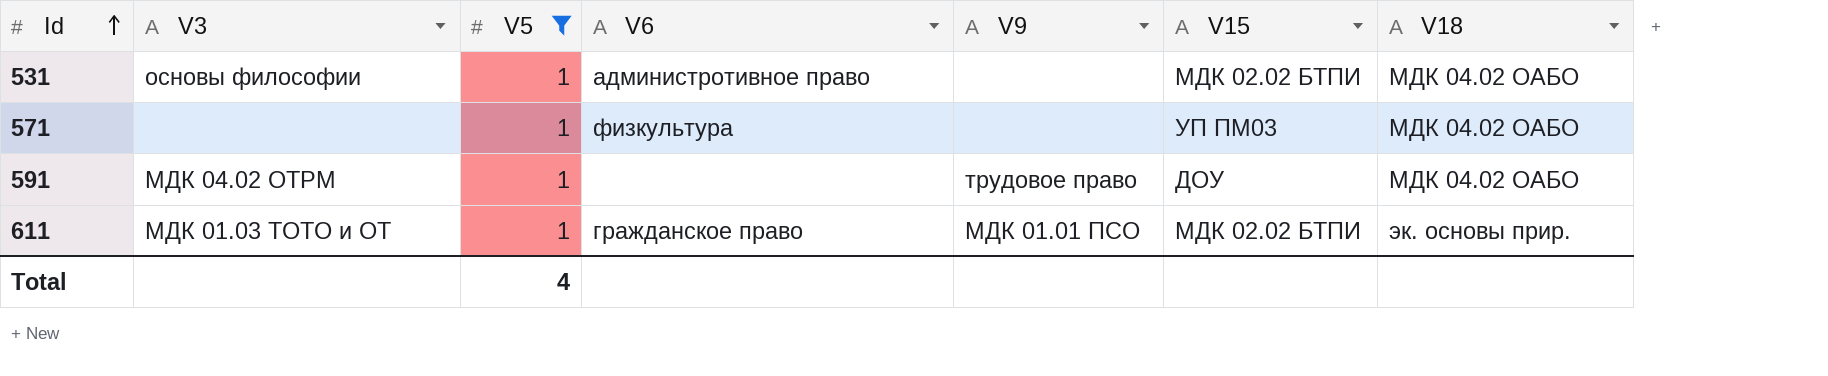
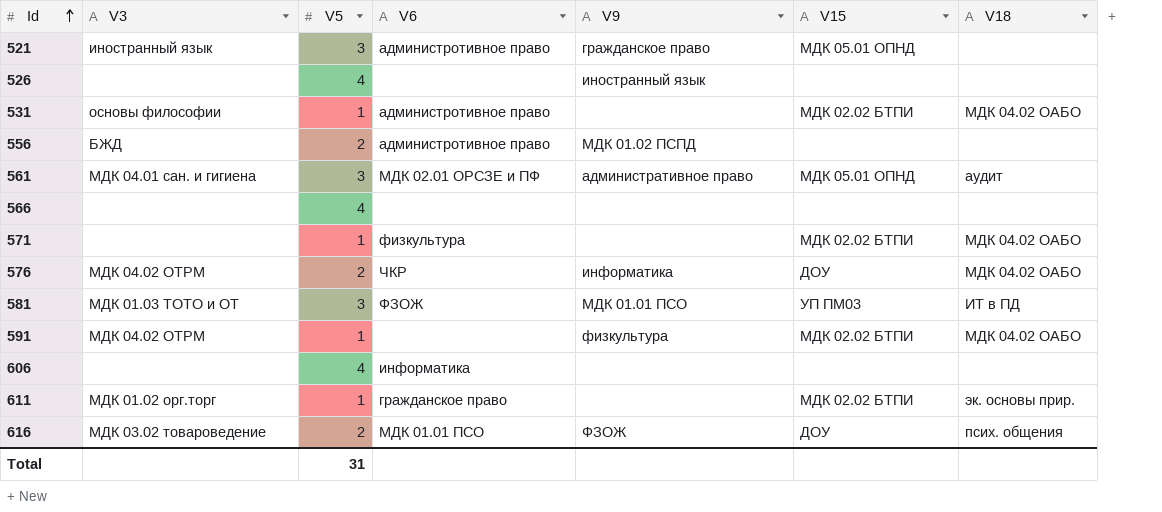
filter: V5 = 1 -> none
571 | V15: УП ПМ03 -> МДК 02.02 БТПИ
591 | V9: трудовое право -> физкультура
591 | V15: ДОУ -> МДК 02.02 БТПИ
611 | V3: МДК 01.03 ТОТО и ОТ -> МДК 01.02 орг.торг
611 | V9: МДК 01.01 ПСО -> none
Total | V5: 4 -> 31

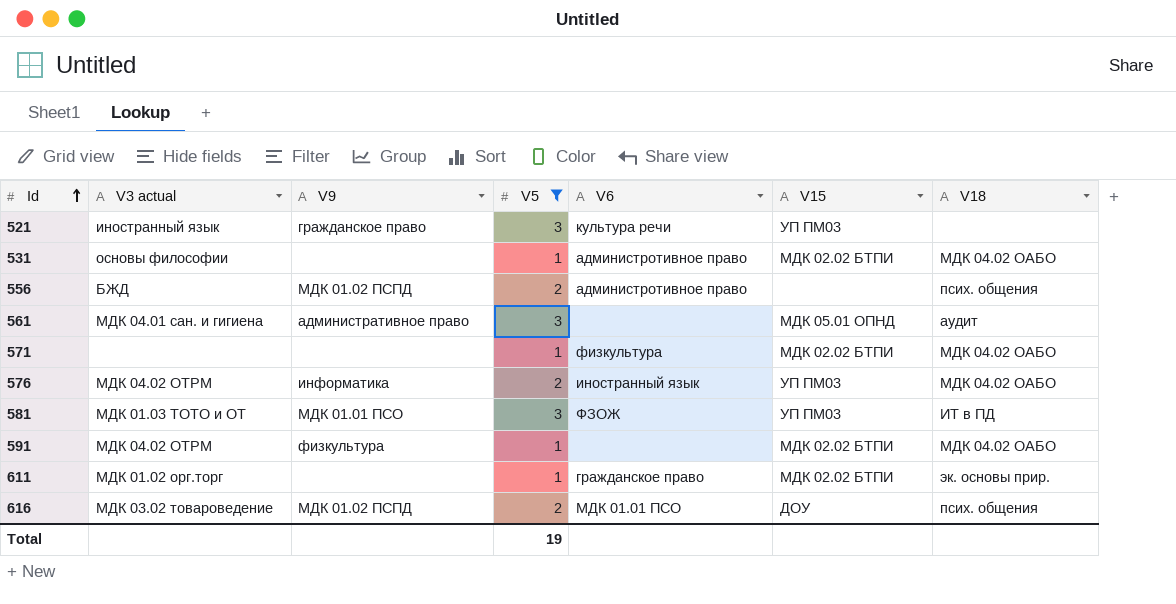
filter: none -> V5 != 4
column name: V3 -> V3 actual
column V9 | position: 5 -> 3
521 | V6: администротивное право -> культура речи
521 | V15: МДК 05.01 ОПНД -> УП ПМ03
556 | V18: none -> псих. общения
561 | V6: МДК 02.01 ОРСЗЕ и ПФ -> none
576 | V6: ЧКР -> иностранный язык
576 | V15: ДОУ -> УП ПМ03
616 | V9: ФЗОЖ -> МДК 01.02 ПСПД
Total | V5: 31 -> 19

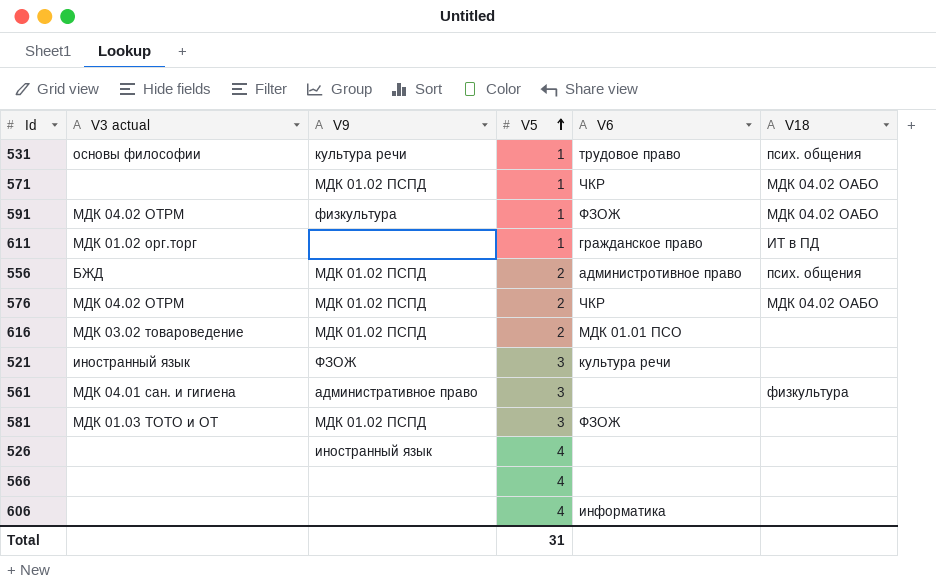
filter: V5 != 4 -> none
row order: Id ascending -> V5 ascending
column V15 | position: 6 -> none
531 | V9: none -> культура речи
531 | V6: администротивное право -> трудовое право
531 | V18: МДК 04.02 ОАБО -> псих. общения
571 | V9: none -> МДК 01.02 ПСПД
571 | V6: физкультура -> ЧКР
591 | V6: none -> ФЗОЖ
611 | V18: эк. основы прир. -> ИТ в ПД
576 | V9: информатика -> МДК 01.02 ПСПД
576 | V6: иностранный язык -> ЧКР
616 | V18: псих. общения -> none
521 | V9: гражданское право -> ФЗОЖ
561 | V18: аудит -> физкультура
581 | V9: МДК 01.01 ПСО -> МДК 01.02 ПСПД
581 | V18: ИТ в ПД -> none
Total | V5: 19 -> 31

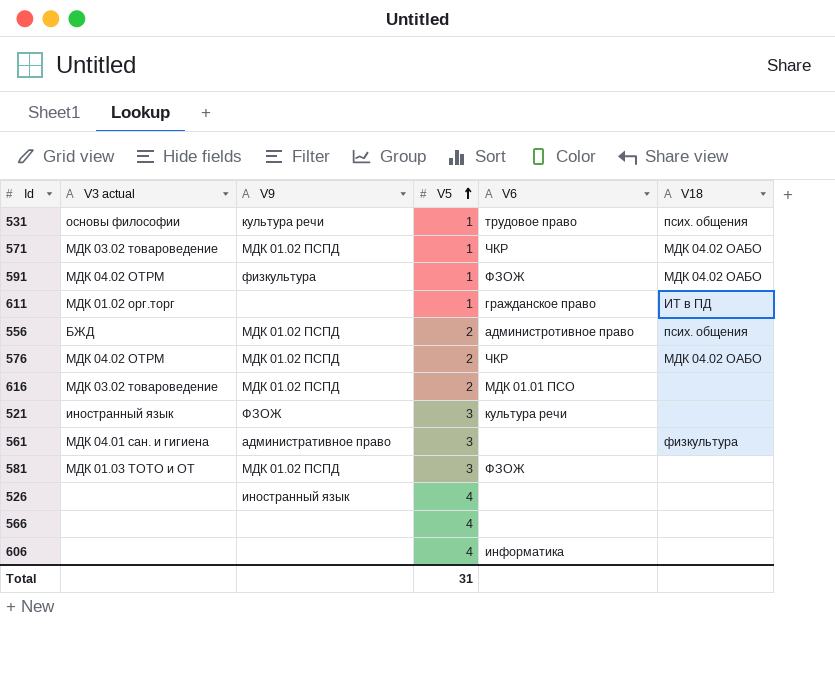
571 | V3 actual: none -> МДК 03.02 товароведение

